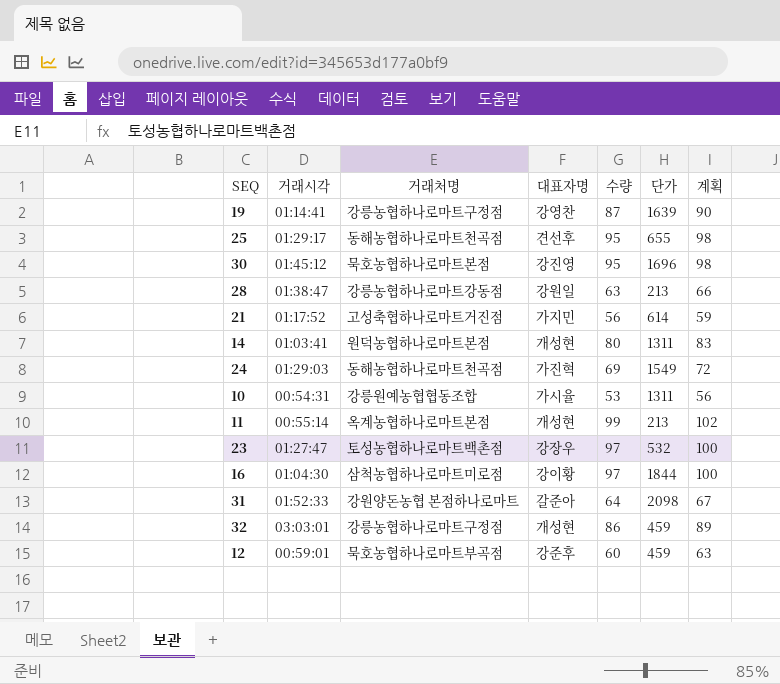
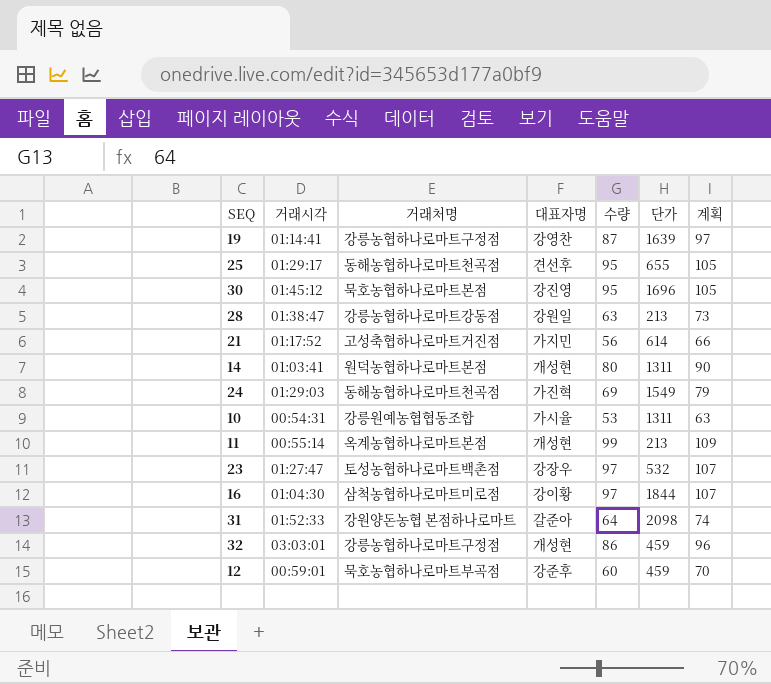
column 계획 | formula: [수량] + 3 -> [수량] + 10

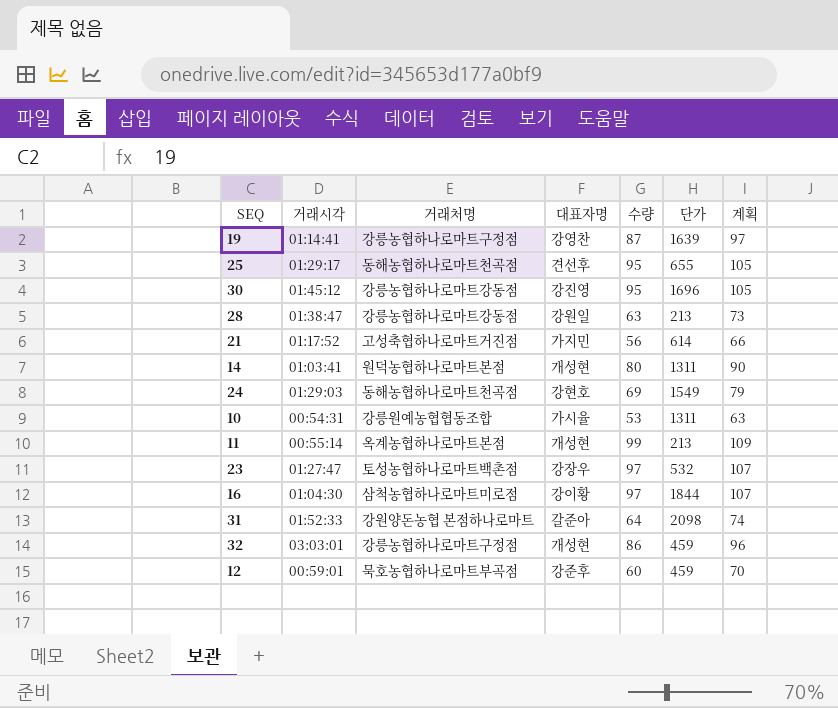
30 | 거래처명: 묵호농협하나로마트본점 -> 강릉농협하나로마트강동점
24 | 대표자명: 가진혁 -> 강현호

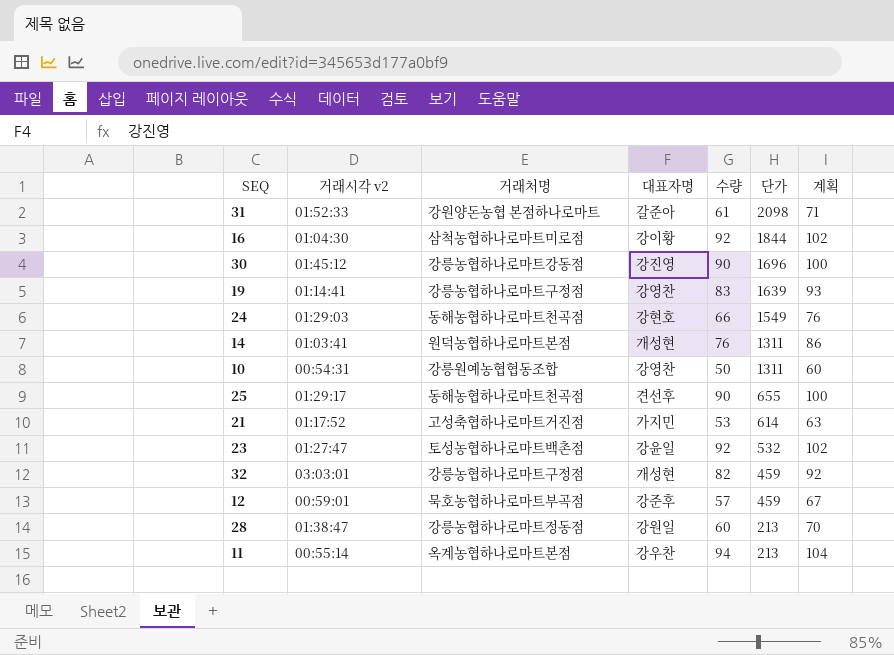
row order: none -> 단가 descending
column name: 거래시각 -> 거래시각 v2
31 | 수량: 64 -> 61
31 | 계획: 74 -> 71
16 | 수량: 97 -> 92
16 | 계획: 107 -> 102
30 | 수량: 95 -> 90
30 | 계획: 105 -> 100
19 | 수량: 87 -> 83
19 | 계획: 97 -> 93
24 | 수량: 69 -> 66
24 | 계획: 79 -> 76
14 | 수량: 80 -> 76
14 | 계획: 90 -> 86
10 | 대표자명: 가시율 -> 강영찬
10 | 수량: 53 -> 50
10 | 계획: 63 -> 60
25 | 수량: 95 -> 90
25 | 계획: 105 -> 100
21 | 수량: 56 -> 53
21 | 계획: 66 -> 63
23 | 대표자명: 강장우 -> 강윤일
23 | 수량: 97 -> 92
23 | 계획: 107 -> 102
32 | 수량: 86 -> 82
32 | 계획: 96 -> 92
12 | 수량: 60 -> 57
12 | 계획: 70 -> 67
28 | 거래처명: 강릉농협하나로마트강동점 -> 강릉농협하나로마트정동점
28 | 수량: 63 -> 60
28 | 계획: 73 -> 70
11 | 대표자명: 개성현 -> 강우찬
11 | 수량: 99 -> 94
11 | 계획: 109 -> 104

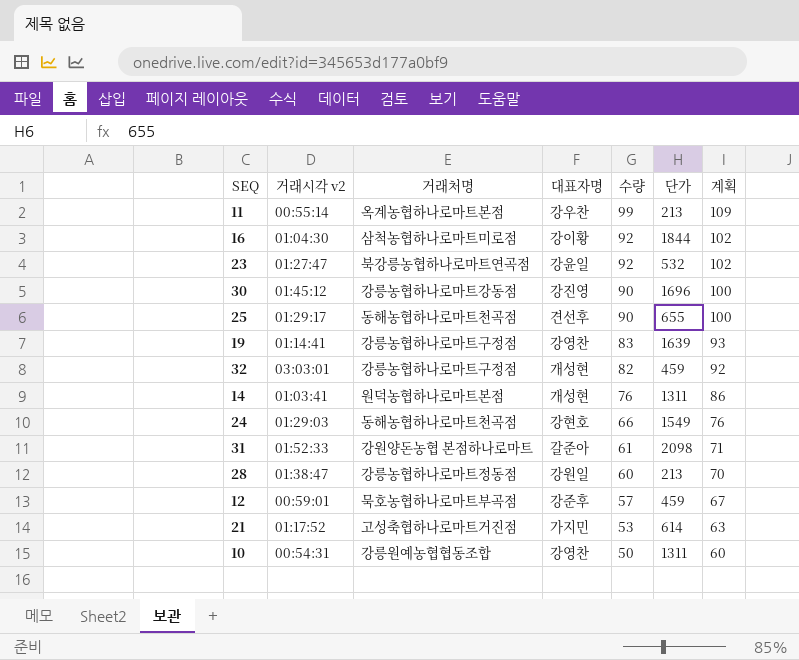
row order: 단가 descending -> 수량 descending
11 | 수량: 94 -> 99
11 | 계획: 104 -> 109
23 | 거래처명: 토성농협하나로마트백촌점 -> 북강릉농협하나로마트연곡점

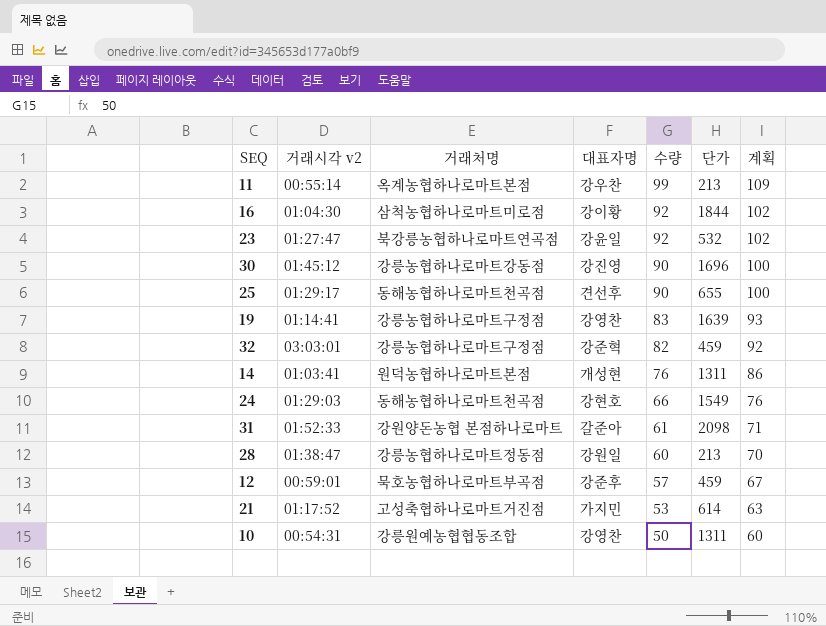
32 | 대표자명: 개성현 -> 강준혁

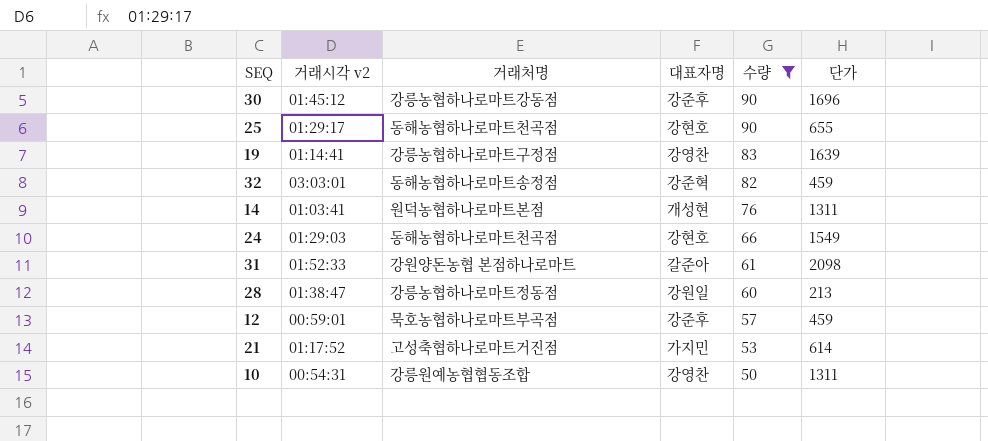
filter: none -> 수량 <= 90
column 계획 | formula: [수량] + 10 -> none
30 | 대표자명: 강진영 -> 강준후
25 | 대표자명: 견선후 -> 강현호
32 | 거래처명: 강릉농협하나로마트구정점 -> 동해농협하나로마트송정점

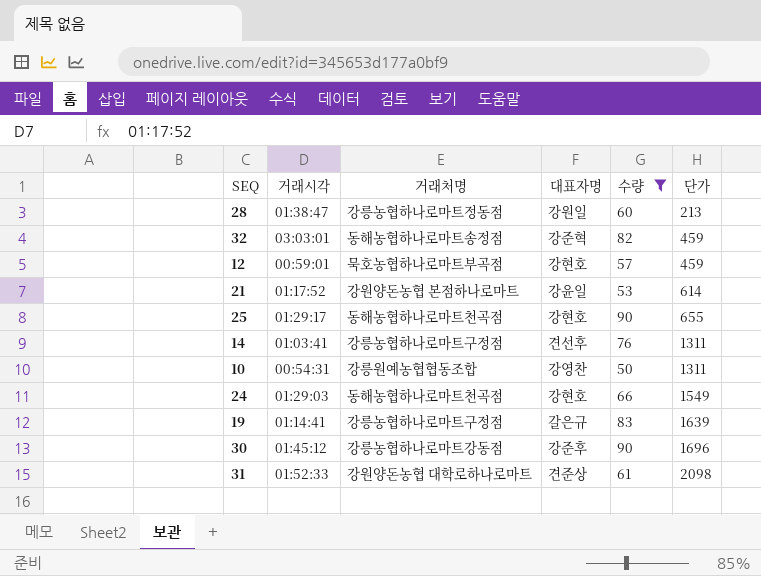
row order: 수량 descending -> 단가 ascending
column name: 거래시각 v2 -> 거래시각
12 | 대표자명: 강준후 -> 강현호
21 | 거래처명: 고성축협하나로마트거진점 -> 강원양돈농협 본점하나로마트
21 | 대표자명: 가지민 -> 강윤일
14 | 거래처명: 원덕농협하나로마트본점 -> 강릉농협하나로마트구정점
14 | 대표자명: 개성현 -> 견선후
19 | 대표자명: 강영찬 -> 갈은규
31 | 거래처명: 강원양돈농협 본점하나로마트 -> 강원양돈농협 대학로하나로마트
31 | 대표자명: 갈준아 -> 견준상

